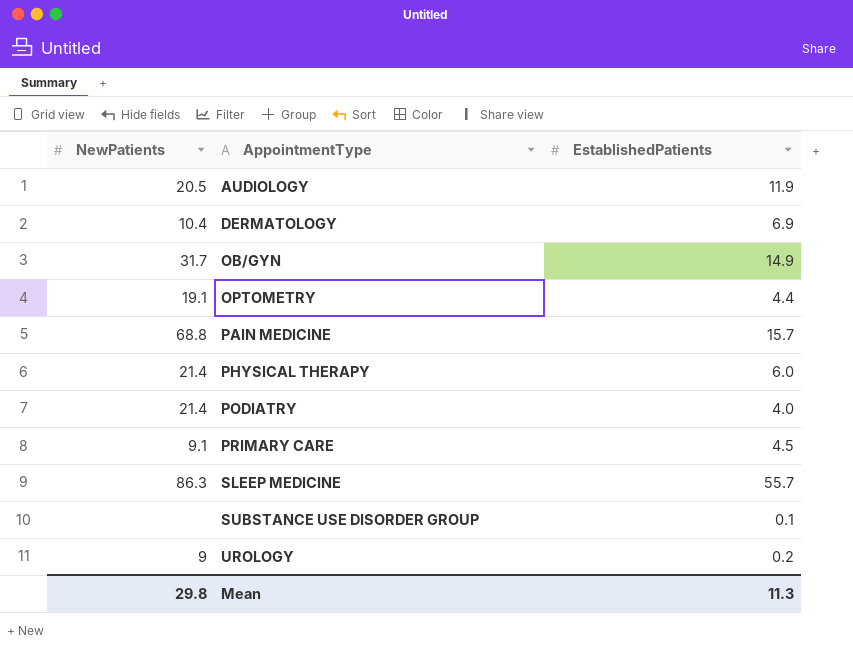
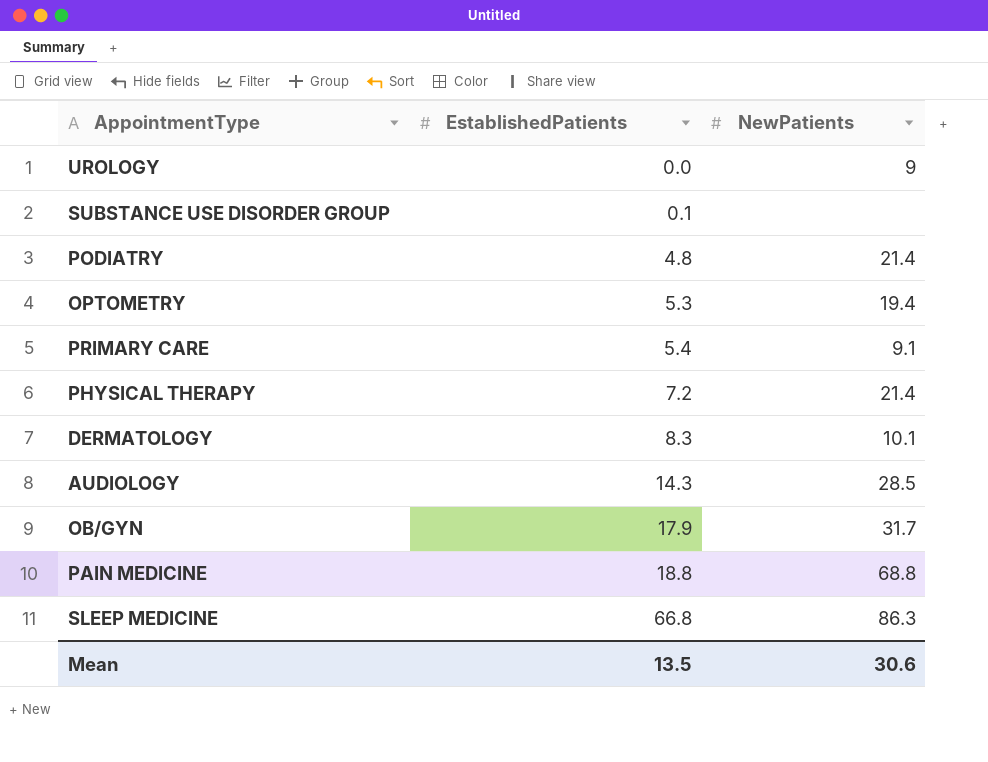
row order: AppointmentType ascending -> EstablishedPatients ascending
column NewPatients | position: 1 -> 3
UROLOGY | EstablishedPatients: 0.2 -> 0.0
PODIATRY | EstablishedPatients: 4.0 -> 4.8
OPTOMETRY | EstablishedPatients: 4.4 -> 5.3
OPTOMETRY | NewPatients: 19.1 -> 19.4
PRIMARY CARE | EstablishedPatients: 4.5 -> 5.4
PHYSICAL THERAPY | EstablishedPatients: 6.0 -> 7.2
DERMATOLOGY | EstablishedPatients: 6.9 -> 8.3
DERMATOLOGY | NewPatients: 10.4 -> 10.1
AUDIOLOGY | EstablishedPatients: 11.9 -> 14.3
AUDIOLOGY | NewPatients: 20.5 -> 28.5
OB/GYN | EstablishedPatients: 14.9 -> 17.9
PAIN MEDICINE | EstablishedPatients: 15.7 -> 18.8
SLEEP MEDICINE | EstablishedPatients: 55.7 -> 66.8
Mean | EstablishedPatients: 11.3 -> 13.5
Mean | NewPatients: 29.8 -> 30.6

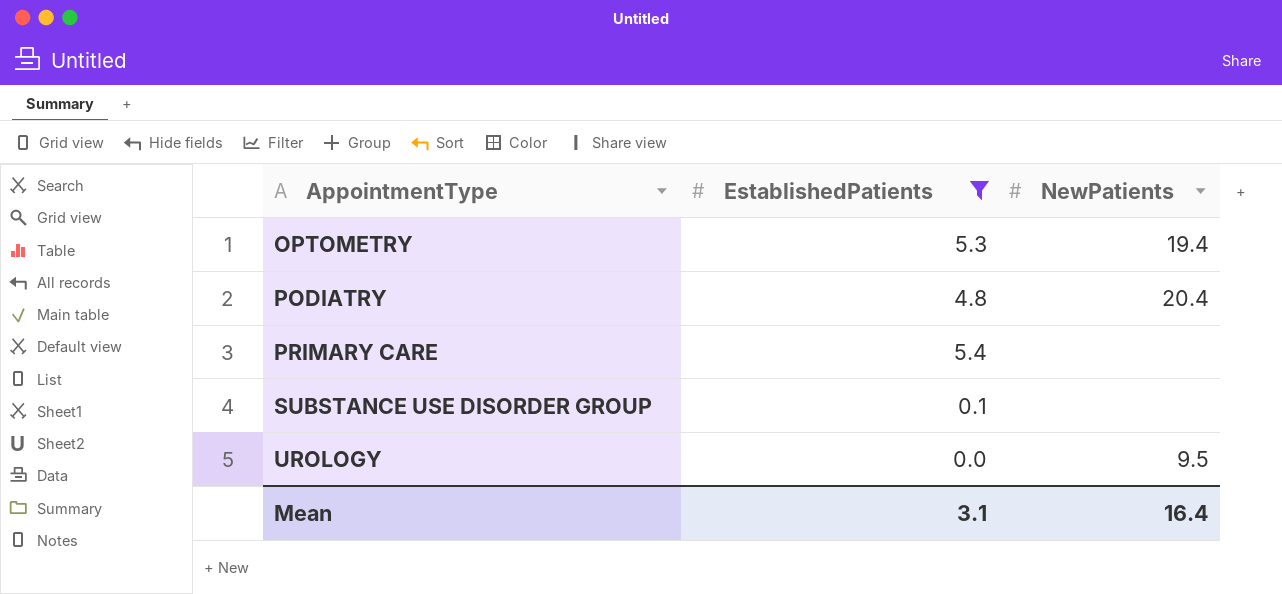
filter: none -> EstablishedPatients <= 5.4
row order: EstablishedPatients ascending -> AppointmentType ascending
PODIATRY | NewPatients: 21.4 -> 20.4
PRIMARY CARE | NewPatients: 9.1 -> none
UROLOGY | NewPatients: 9 -> 9.5
Mean | EstablishedPatients: 13.5 -> 3.1
Mean | NewPatients: 30.6 -> 16.4

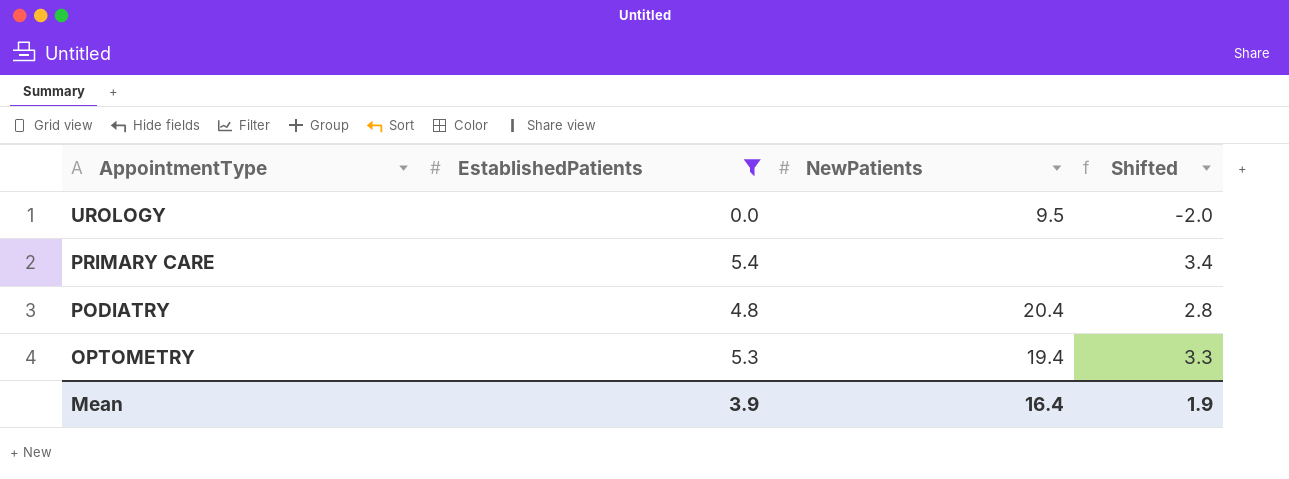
row order: AppointmentType ascending -> AppointmentType descending
column Shifted | formula: none -> [EstablishedPatients] - 2
row SUBSTANCE USE DISORDER GROUP: 0.1 | none -> none
Mean | EstablishedPatients: 3.1 -> 3.9

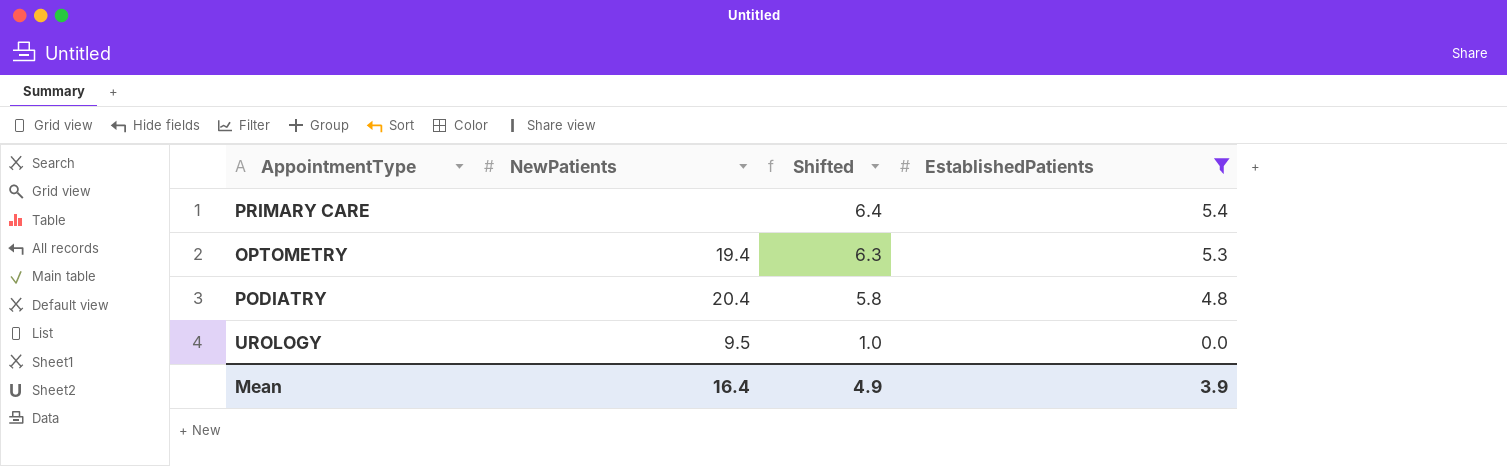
row order: AppointmentType descending -> Shifted descending
column Shifted | formula: [EstablishedPatients] - 2 -> [EstablishedPatients] + 1
column EstablishedPatients | position: 2 -> 4
Mean | Shifted: 1.9 -> 4.9

